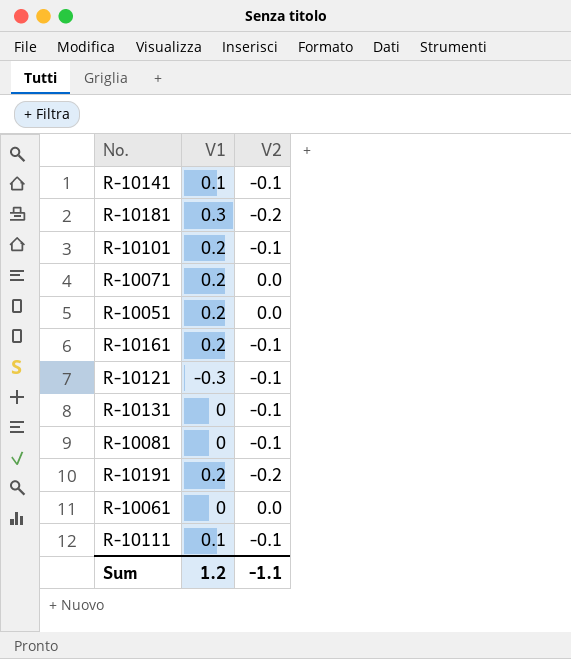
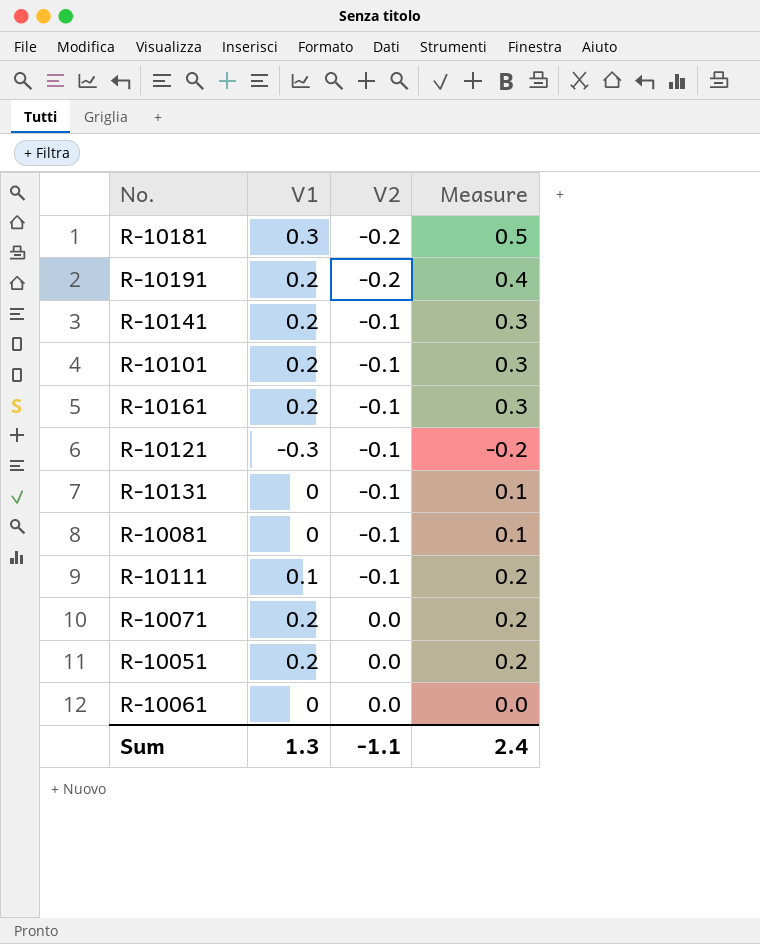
row order: none -> V2 ascending
column Measure | formula: none -> [V1] - [V2]
R-10141 | V1: 0.1 -> 0.2
Sum | V1: 1.2 -> 1.3

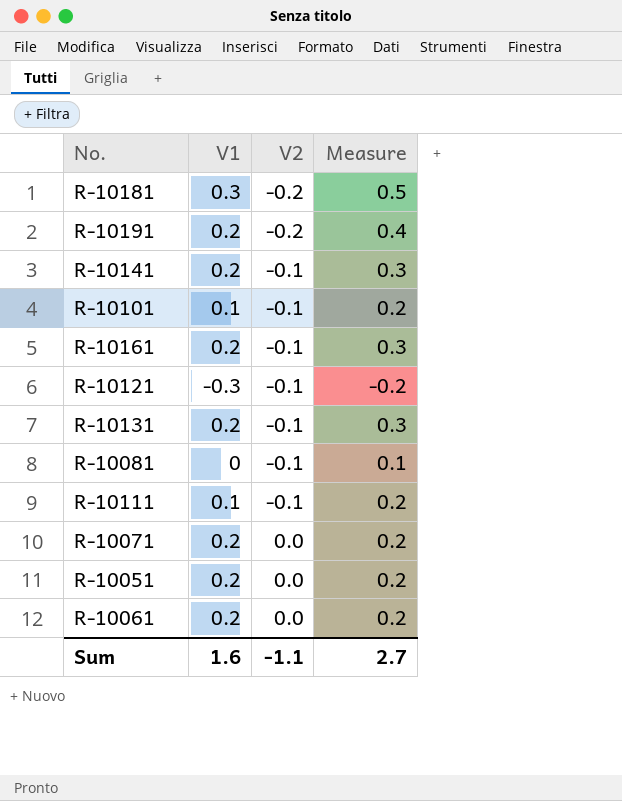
R-10101 | V1: 0.2 -> 0.1
R-10101 | Measure: 0.3 -> 0.2
R-10131 | V1: 0 -> 0.2
R-10131 | Measure: 0.1 -> 0.3
R-10061 | V1: 0 -> 0.2
R-10061 | Measure: 0.0 -> 0.2
Sum | V1: 1.3 -> 1.6
Sum | Measure: 2.4 -> 2.7

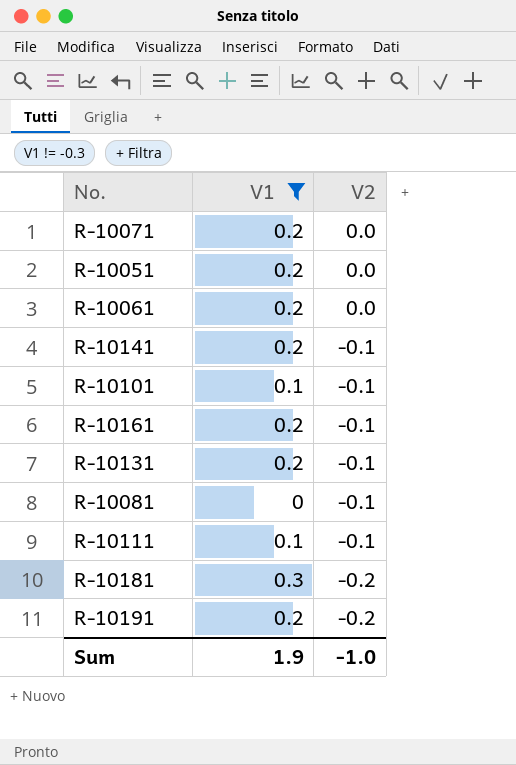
filter: none -> V1 != -0.3
row order: V2 ascending -> V2 descending
column Measure | formula: [V1] - [V2] -> none
Sum | V1: 1.6 -> 1.9
Sum | V2: -1.1 -> -1.0

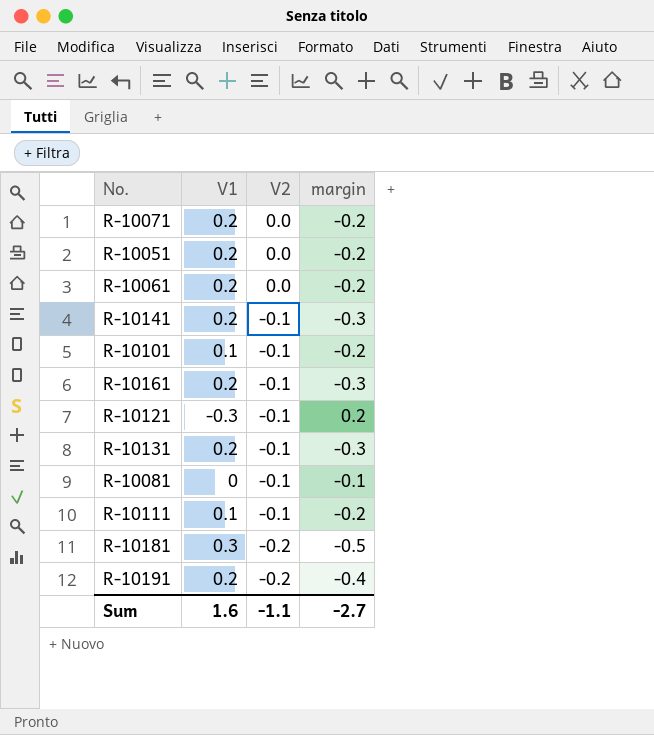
filter: V1 != -0.3 -> none
column margin | formula: none -> [V2] - [V1]
Sum | V1: 1.9 -> 1.6
Sum | V2: -1.0 -> -1.1

